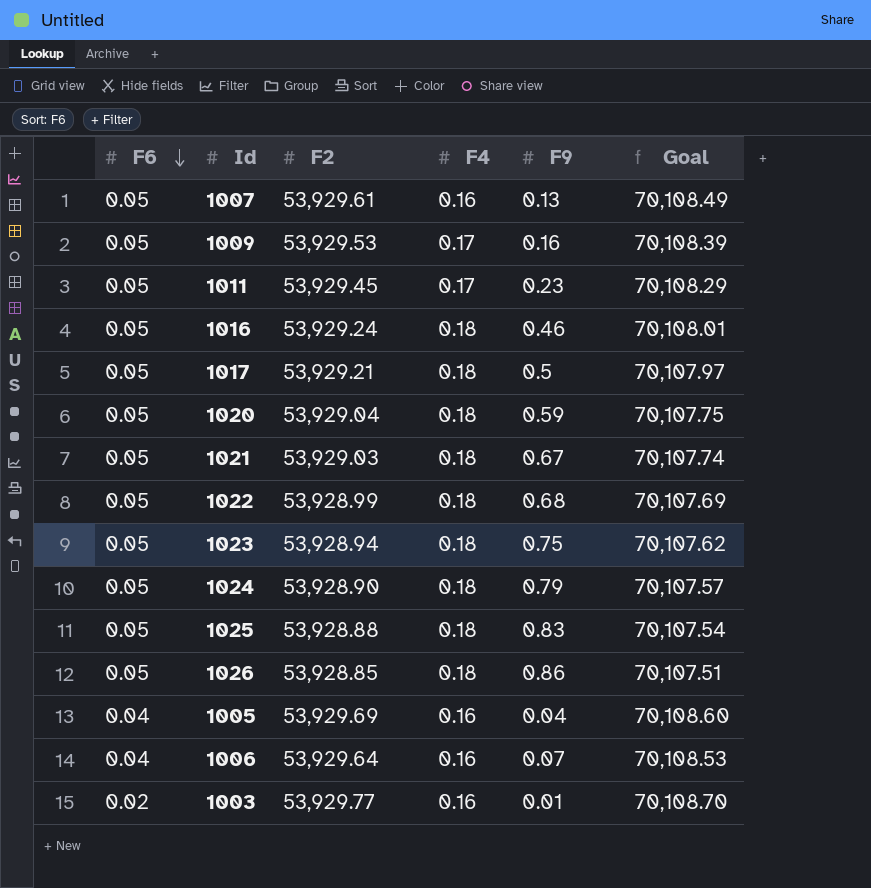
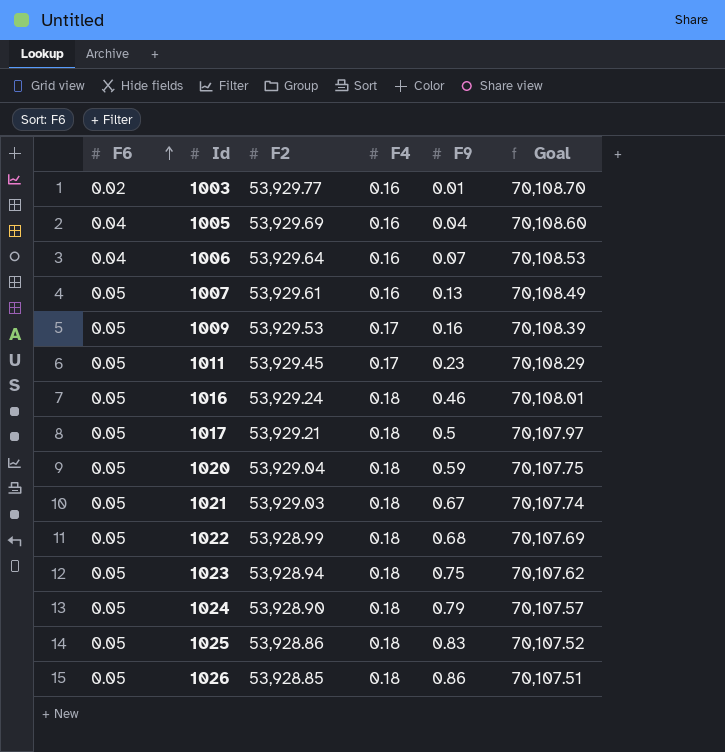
row order: F6 descending -> F6 ascending
1025 | F2: 53,928.88 -> 53,928.86
1025 | Goal: 70,107.54 -> 70,107.52

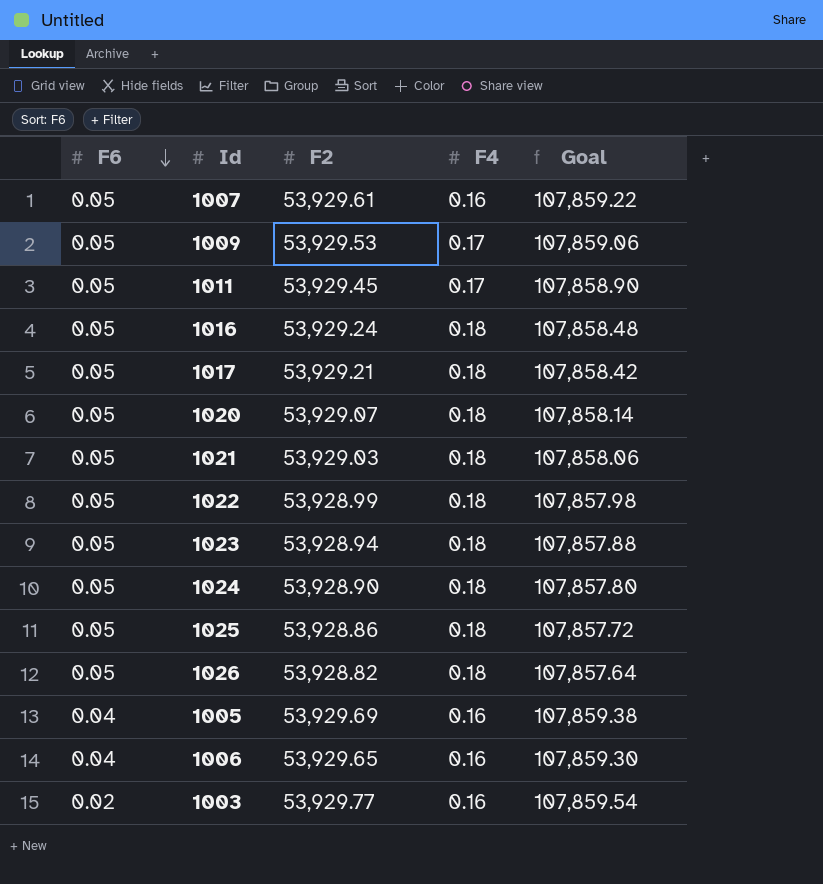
row order: F6 ascending -> F6 descending
column F9 | position: 5 -> none
column Goal | formula: [F2] * 1.3 -> [F2] * 2
1020 | F2: 53,929.04 -> 53,929.07
1026 | F2: 53,928.85 -> 53,928.82
1006 | F2: 53,929.64 -> 53,929.65

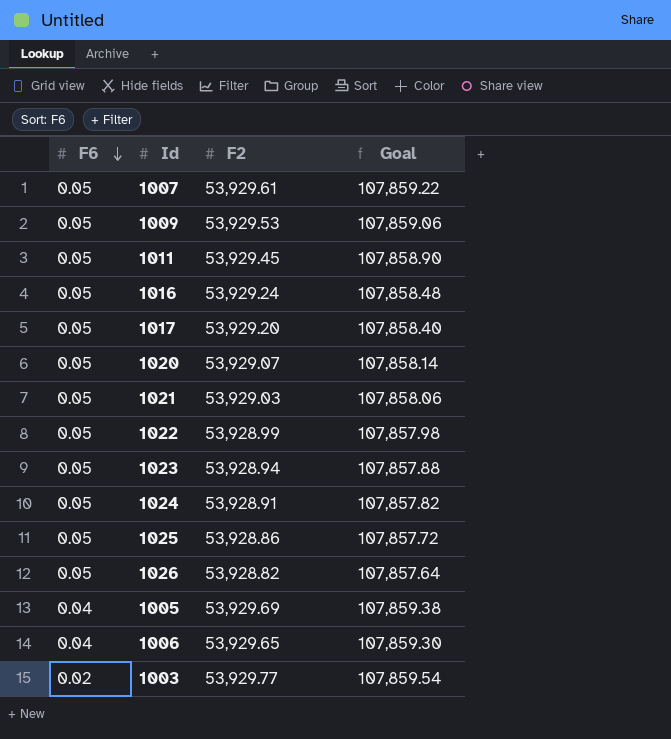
column F4 | position: 4 -> none
1017 | F2: 53,929.21 -> 53,929.20
1017 | Goal: 107,858.42 -> 107,858.40
1024 | F2: 53,928.90 -> 53,928.91
1024 | Goal: 107,857.80 -> 107,857.82

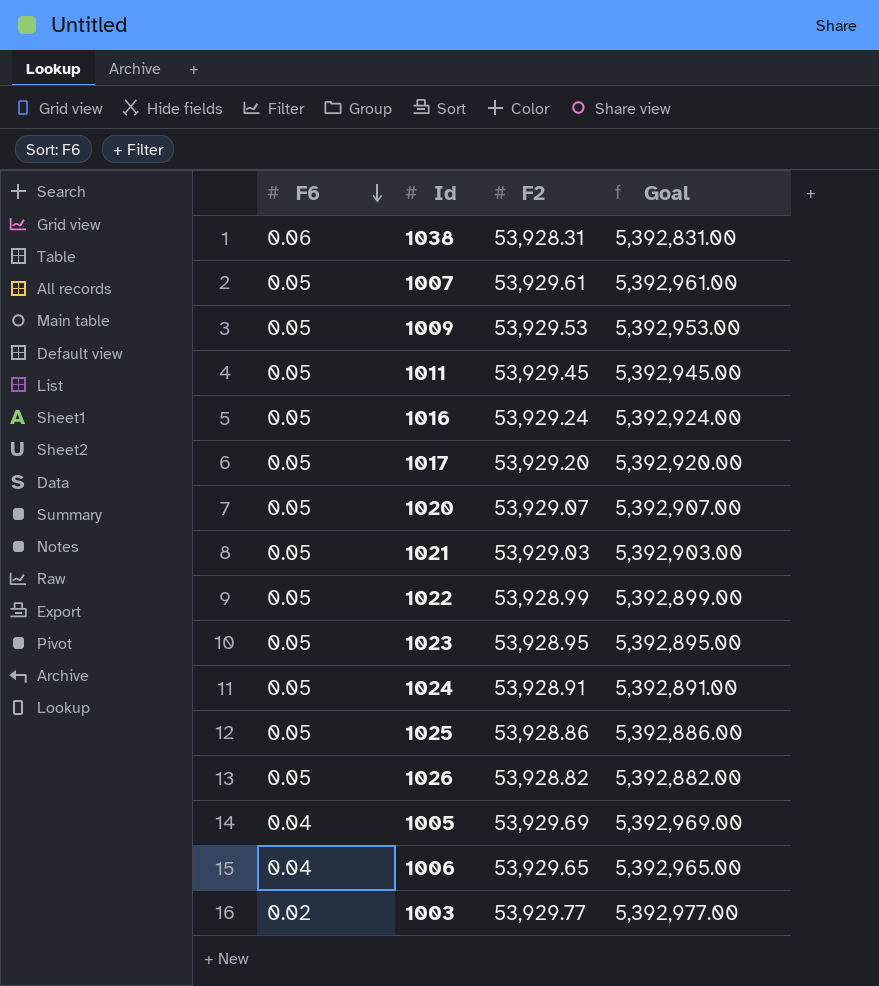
column Goal | formula: [F2] * 2 -> [F2] * 100
row 1038: none -> 0.06 | 53,928.31 | 5,392,831.00
1023 | F2: 53,928.94 -> 53,928.95

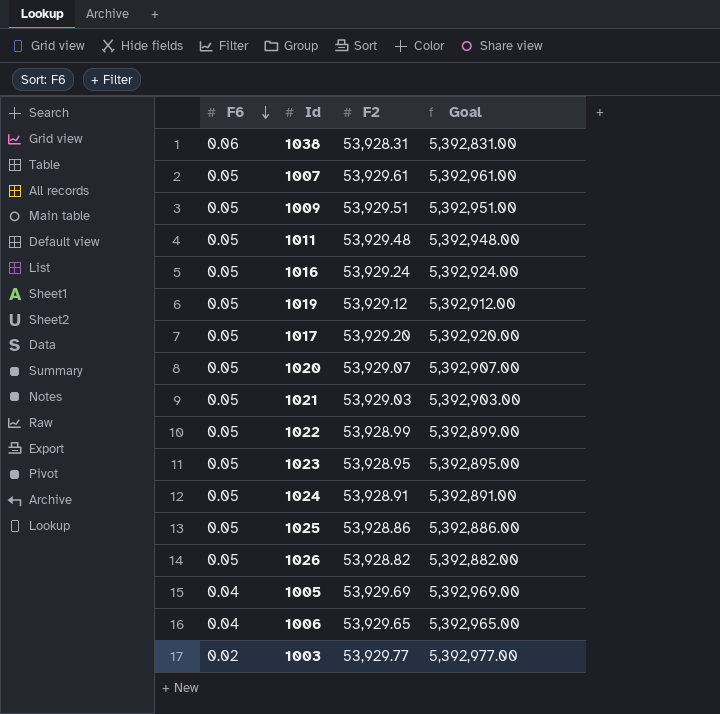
1009 | F2: 53,929.53 -> 53,929.51
1009 | Goal: 5,392,953.00 -> 5,392,951.00
1011 | F2: 53,929.45 -> 53,929.48
1011 | Goal: 5,392,945.00 -> 5,392,948.00
row 1019: none -> 0.05 | 53,929.12 | 5,392,912.00

